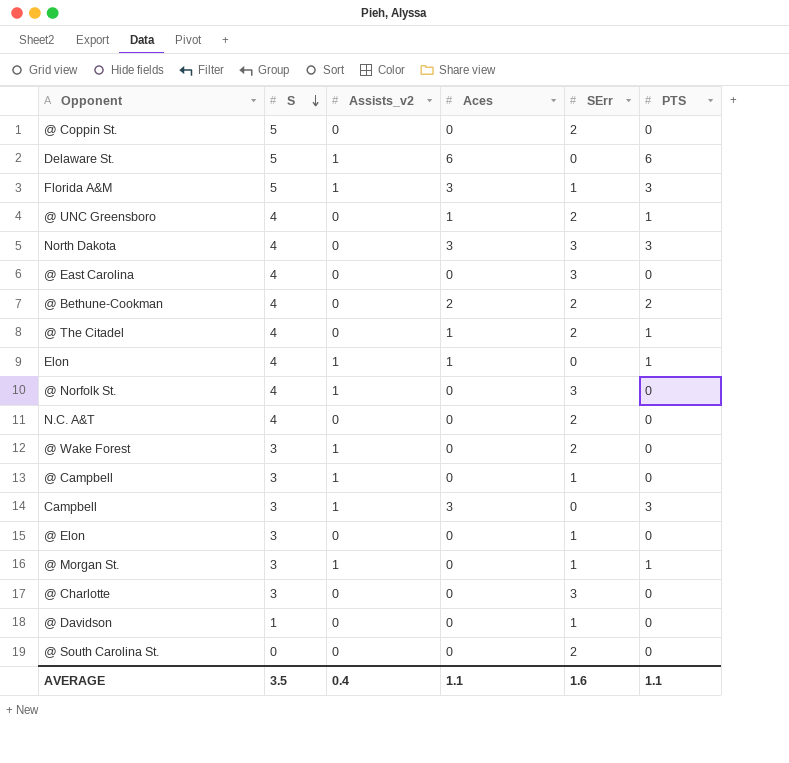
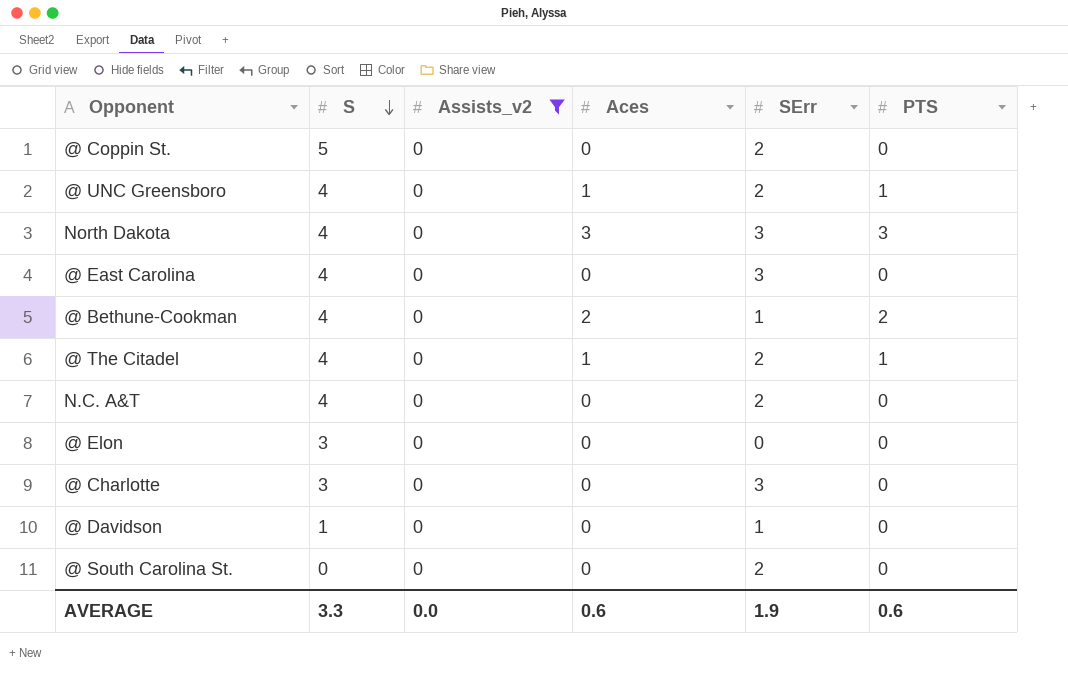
filter: none -> Assists_v2 = 0
@ Bethune-Cookman | SErr: 2 -> 1
@ Elon | SErr: 1 -> 0
AVERAGE | S: 3.5 -> 3.3
AVERAGE | Assists_v2: 0.4 -> 0.0
AVERAGE | Aces: 1.1 -> 0.6
AVERAGE | SErr: 1.6 -> 1.9
AVERAGE | PTS: 1.1 -> 0.6

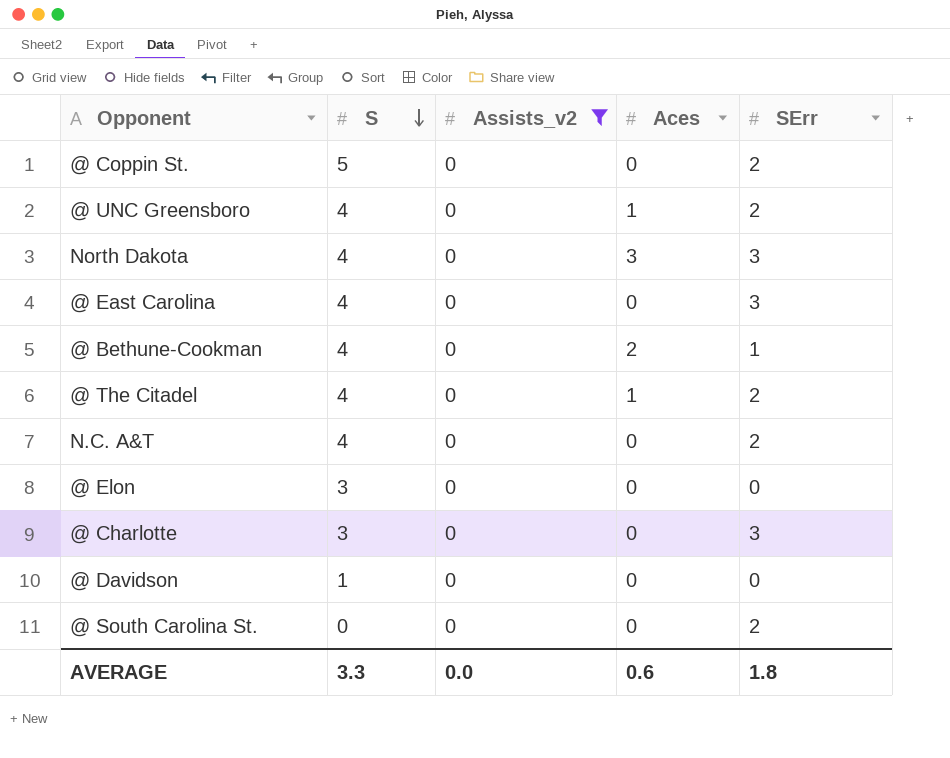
column PTS | position: 6 -> none
@ Davidson | SErr: 1 -> 0
AVERAGE | SErr: 1.9 -> 1.8

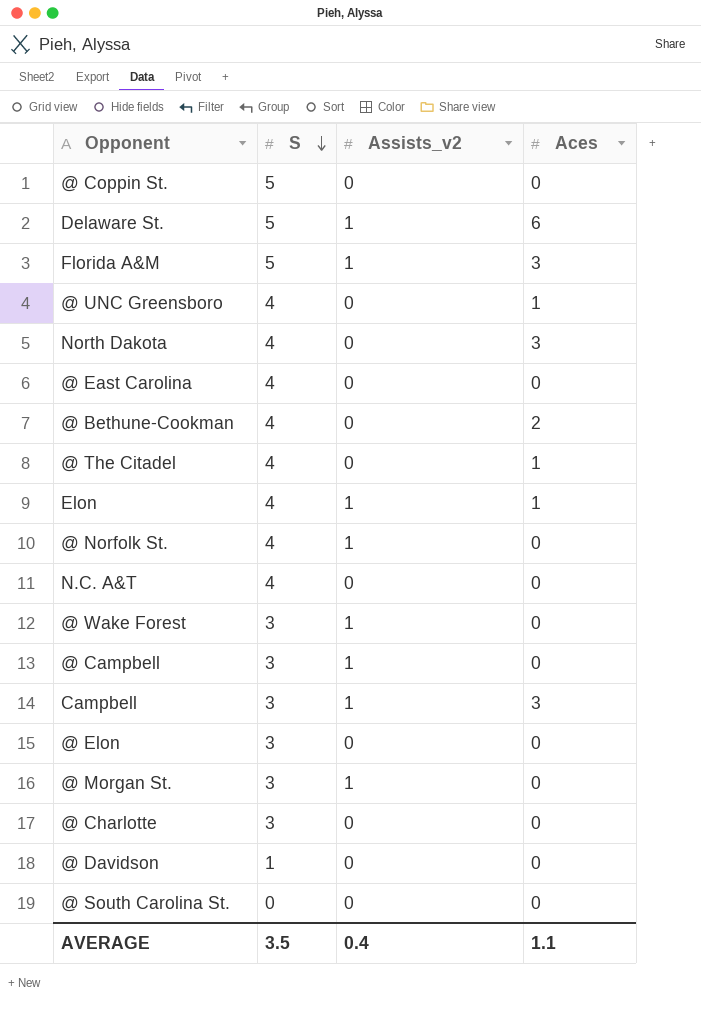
filter: Assists_v2 = 0 -> none
column SErr | position: 5 -> none
AVERAGE | S: 3.3 -> 3.5
AVERAGE | Assists_v2: 0.0 -> 0.4
AVERAGE | Aces: 0.6 -> 1.1

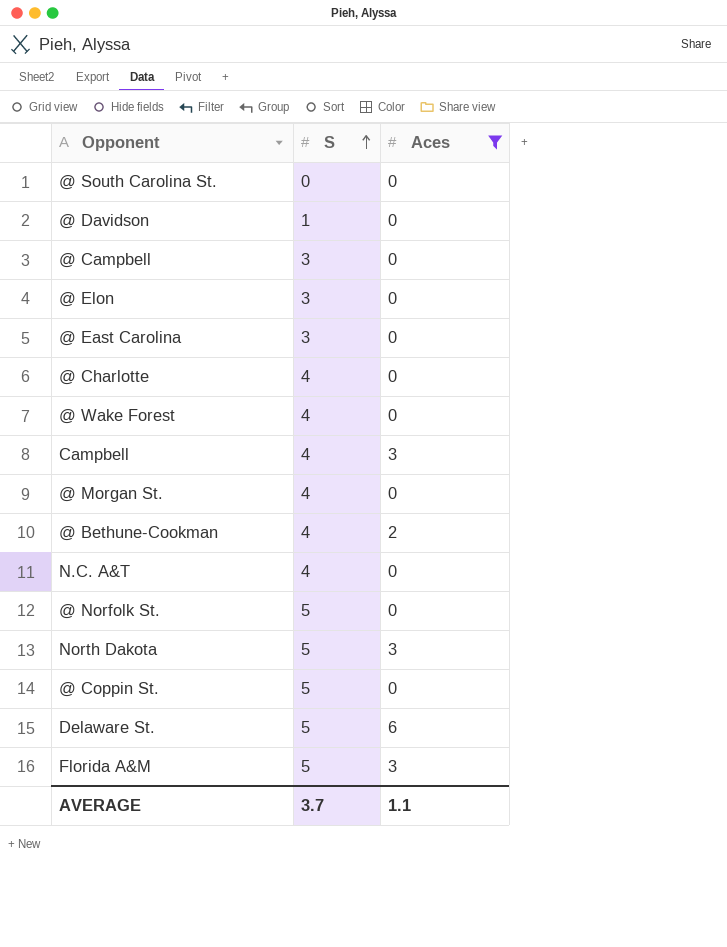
filter: none -> Aces != 1
row order: S descending -> S ascending
column Assists_v2 | position: 3 -> none
@ East Carolina | S: 4 -> 3
@ Charlotte | S: 3 -> 4
@ Wake Forest | S: 3 -> 4
Campbell | S: 3 -> 4
@ Morgan St. | S: 3 -> 4
@ Norfolk St. | S: 4 -> 5
North Dakota | S: 4 -> 5
AVERAGE | S: 3.5 -> 3.7

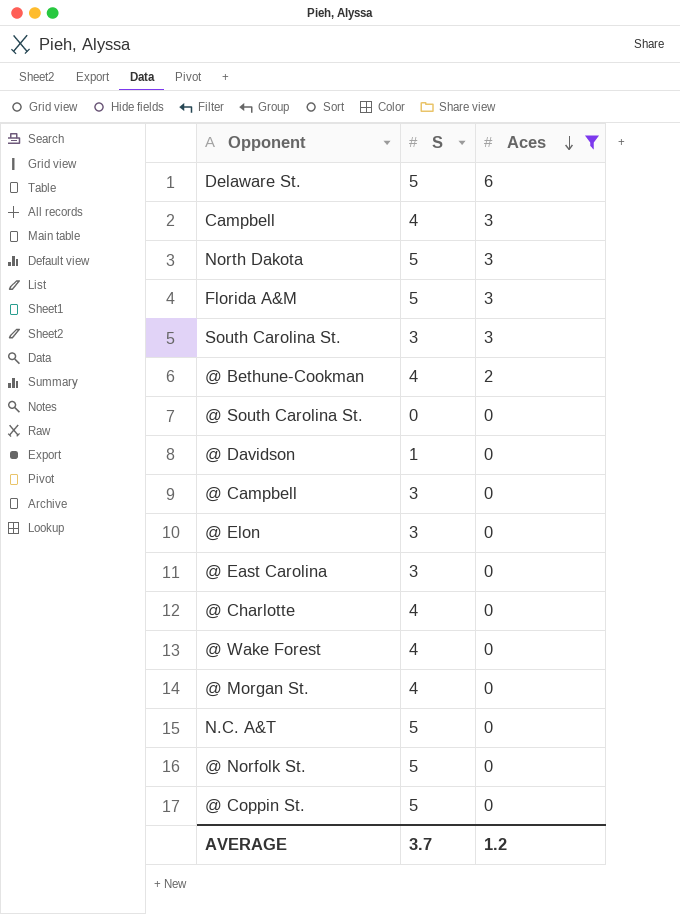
row order: S ascending -> Aces descending
row South Carolina St.: none -> 3 | 3
N.C. A&T | S: 4 -> 5
AVERAGE | Aces: 1.1 -> 1.2

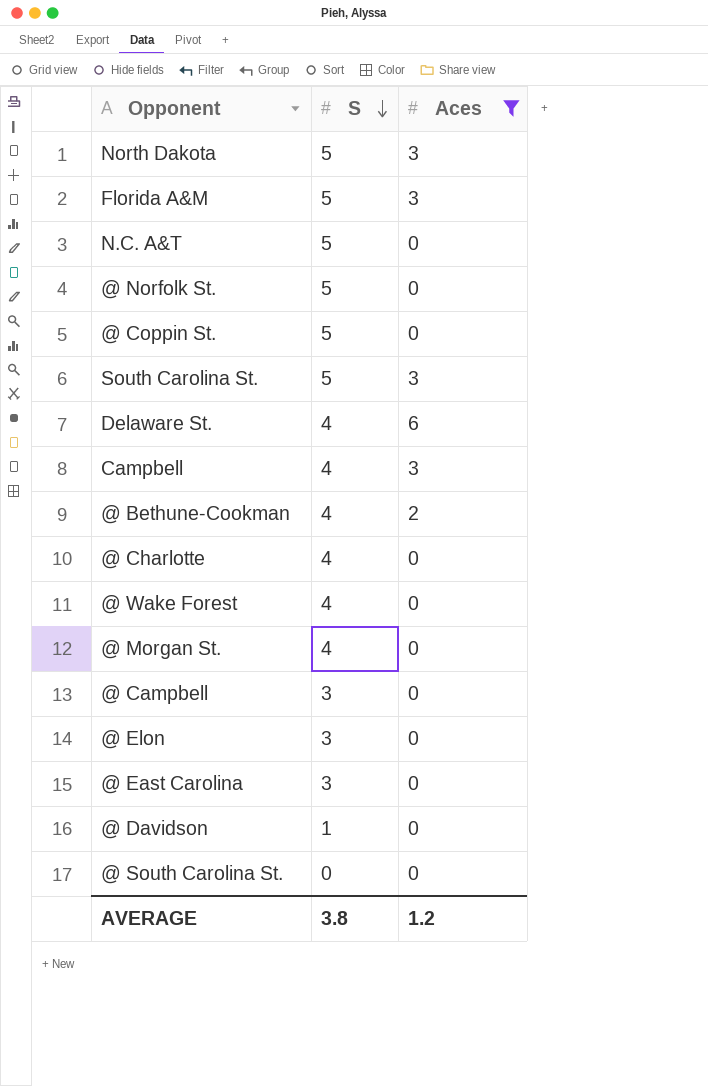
row order: Aces descending -> S descending
South Carolina St. | S: 3 -> 5
Delaware St. | S: 5 -> 4
AVERAGE | S: 3.7 -> 3.8

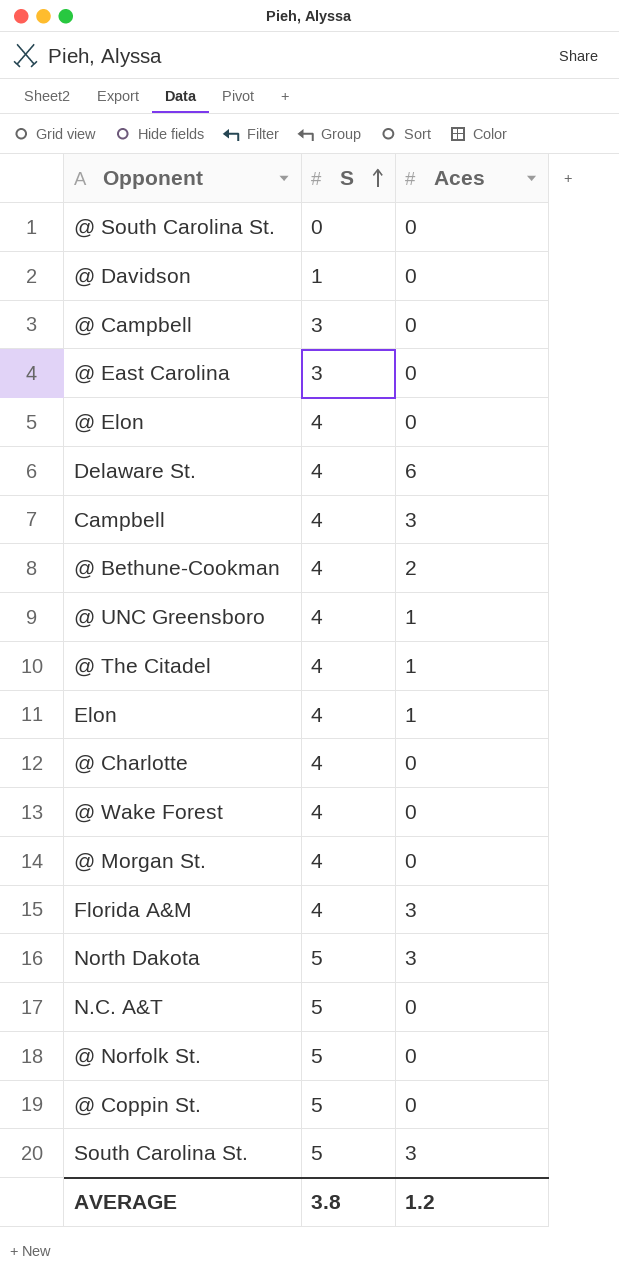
filter: Aces != 1 -> none
row order: S descending -> S ascending
@ Elon | S: 3 -> 4
Florida A&M | S: 5 -> 4

